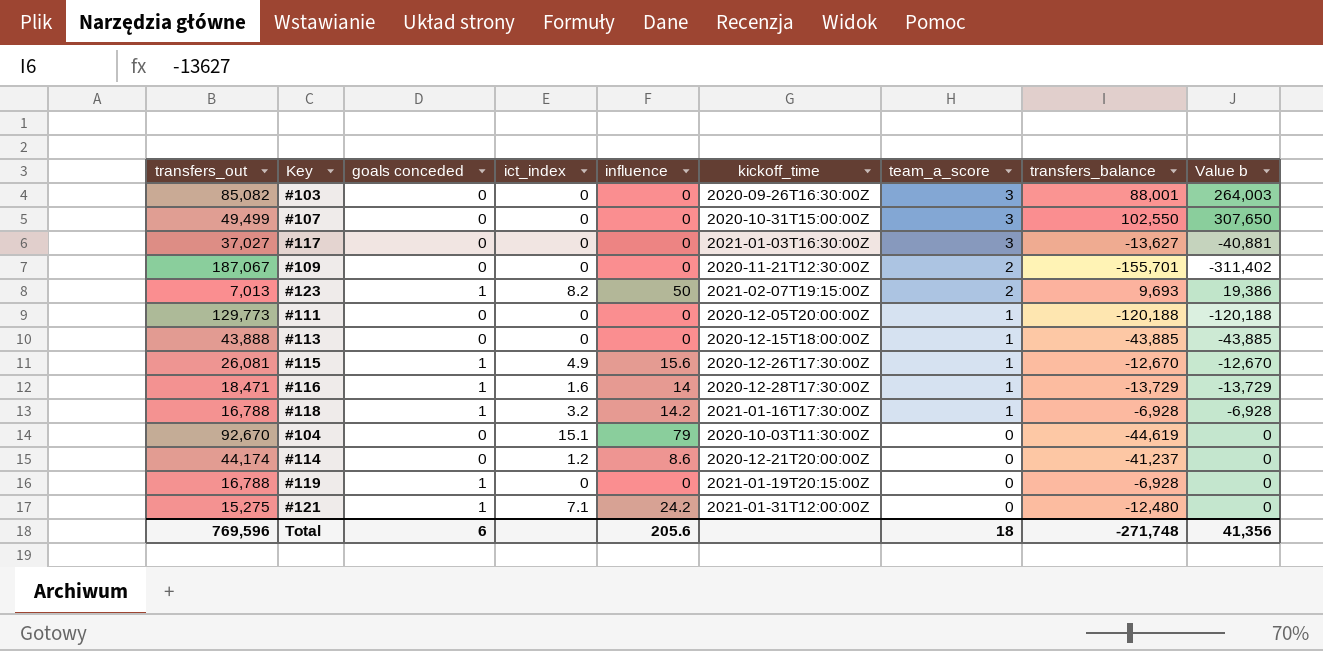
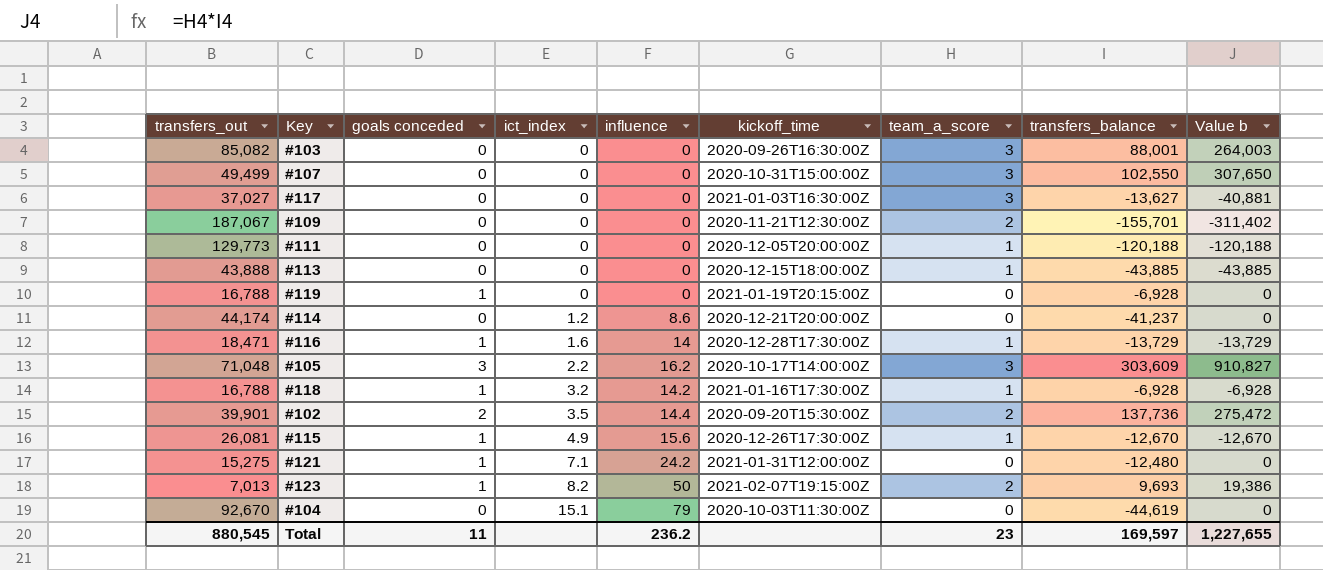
row order: team_a_score descending -> ict_index ascending
row #105: none -> 71,048 | 3 | 2.2 | 16.2 | 2020-10-17T14:00:00Z | 3 | 303,609 | 910,827
row #102: none -> 39,901 | 2 | 3.5 | 14.4 | 2020-09-20T15:30:00Z | 2 | 137,736 | 275,472
Total | transfers_out: 769,596 -> 880,545
Total | goals conceded: 6 -> 11
Total | influence: 205.6 -> 236.2
Total | team_a_score: 18 -> 23
Total | transfers_balance: -271,748 -> 169,597
Total | Value b: 41,356 -> 1,227,655

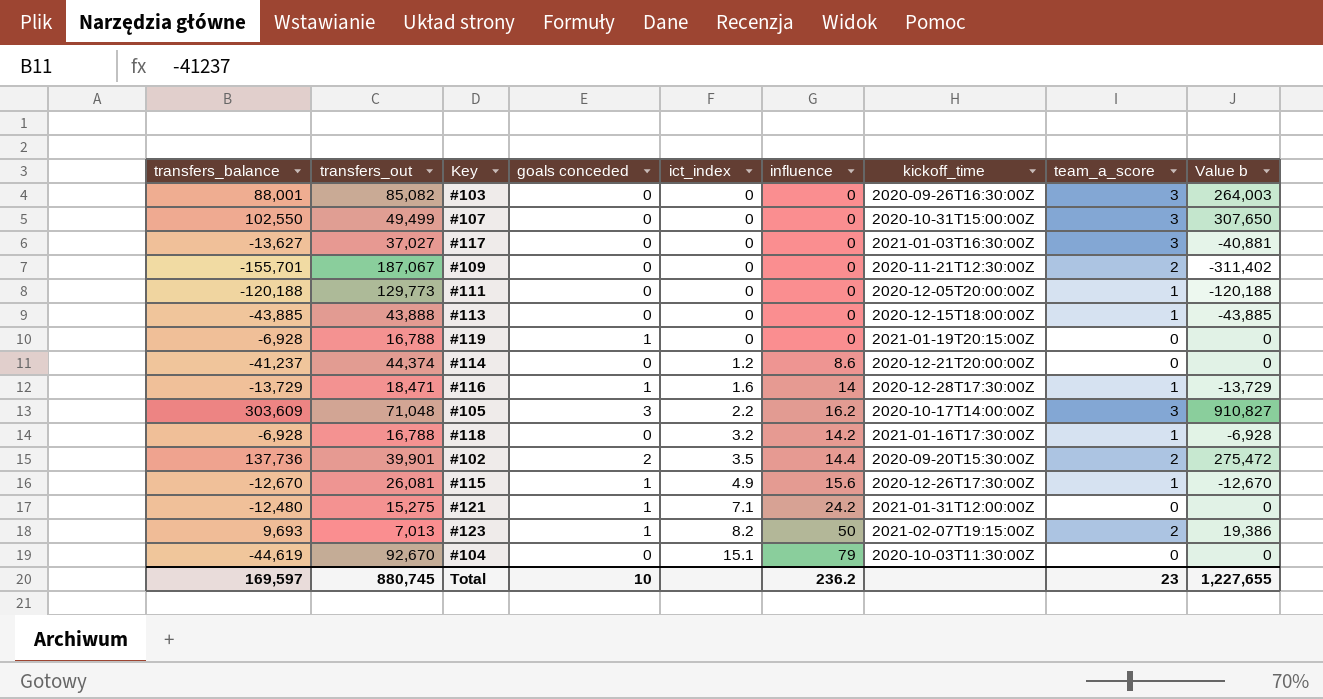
column transfers_balance | position: 8 -> 1
#114 | transfers_out: 44,174 -> 44,374
#118 | goals conceded: 1 -> 0
Total | transfers_out: 880,545 -> 880,745
Total | goals conceded: 11 -> 10

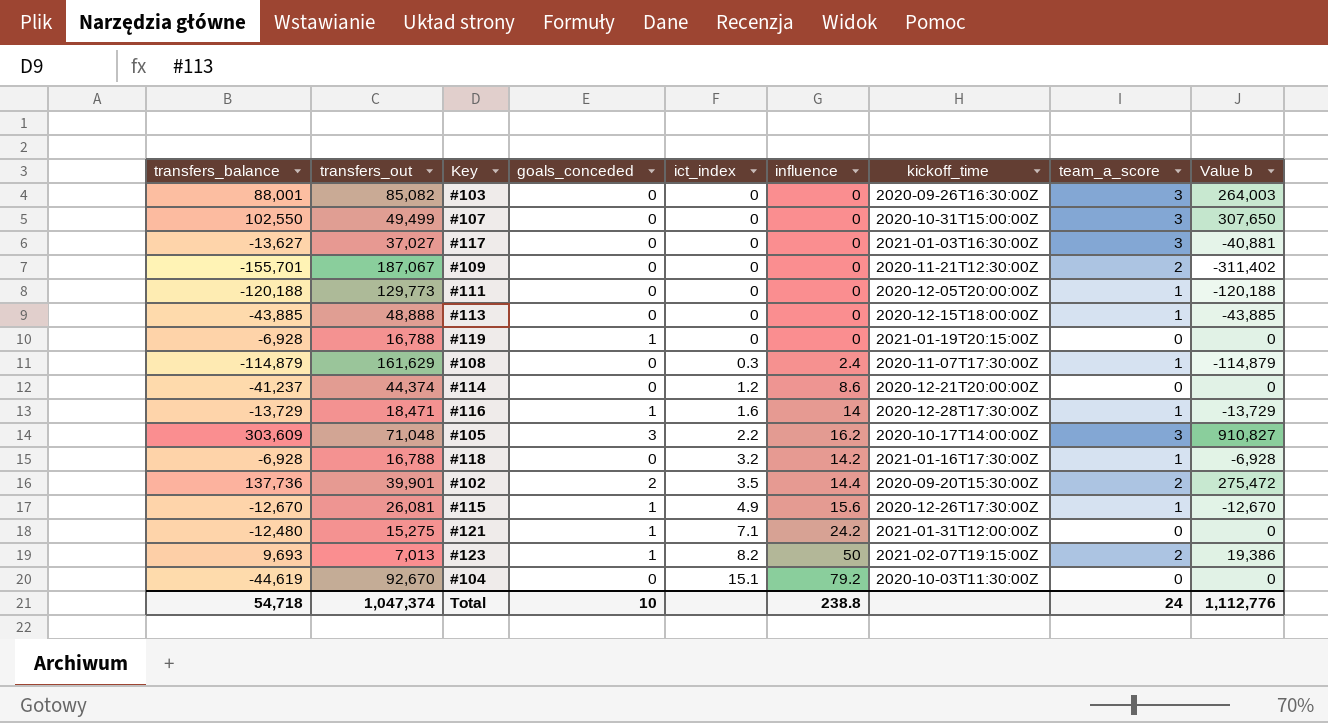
column name: goals conceded -> goals_conceded
#113 | transfers_out: 43,888 -> 48,888
row #108: none -> -114,879 | 161,629 | 0 | 0.3 | 2.4 | 2020-11-07T17:30:00Z | 1 | -114,879
#104 | influence: 79 -> 79.2
Total | transfers_balance: 169,597 -> 54,718
Total | transfers_out: 880,745 -> 1,047,374
Total | influence: 236.2 -> 238.8
Total | team_a_score: 23 -> 24
Total | Value b: 1,227,655 -> 1,112,776

